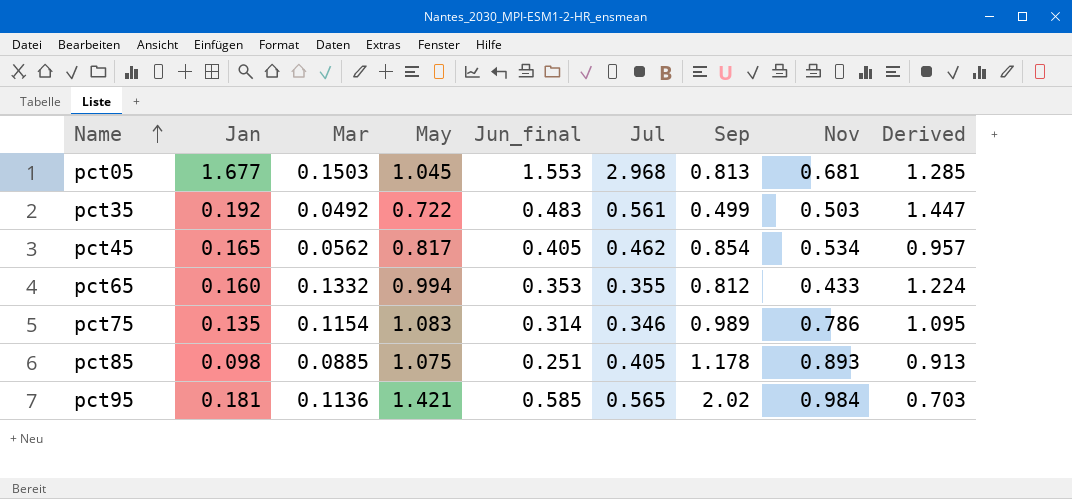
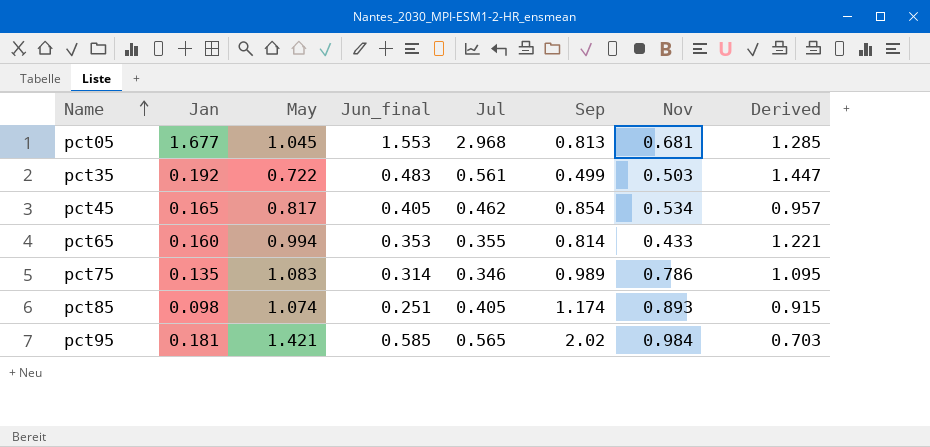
column Mar | position: 3 -> none
pct65 | Sep: 0.812 -> 0.814
pct65 | Derived: 1.224 -> 1.221
pct85 | May: 1.075 -> 1.074
pct85 | Sep: 1.178 -> 1.174
pct85 | Derived: 0.913 -> 0.915

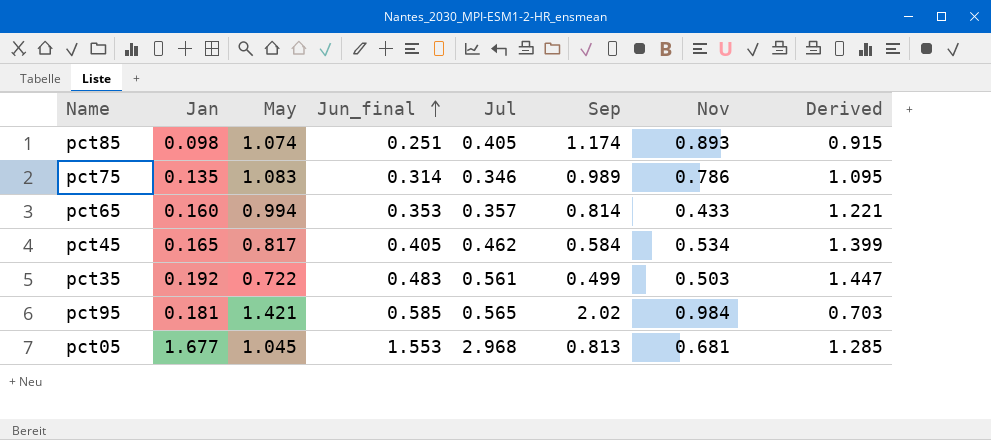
row order: Name ascending -> Jun_final ascending
pct65 | Jul: 0.355 -> 0.357
pct45 | Sep: 0.854 -> 0.584
pct45 | Derived: 0.957 -> 1.399

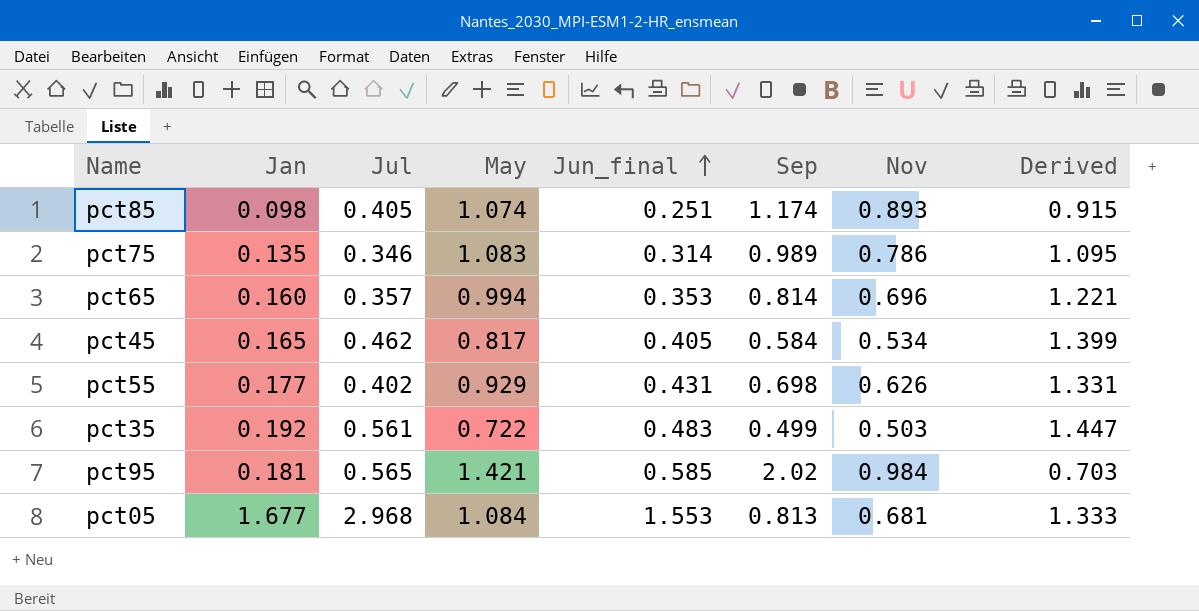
column Jul | position: 5 -> 3
pct65 | Nov: 0.433 -> 0.696
row pct55: none -> 0.177 | 0.402 | 0.929 | 0.431 | 0.698 | 0.626 | 1.331
pct05 | May: 1.045 -> 1.084
pct05 | Derived: 1.285 -> 1.333

